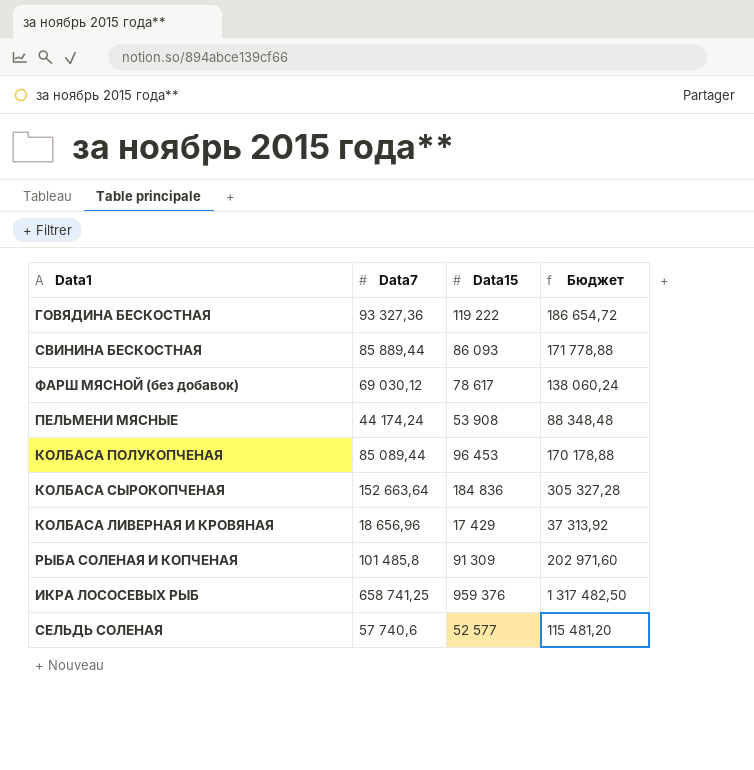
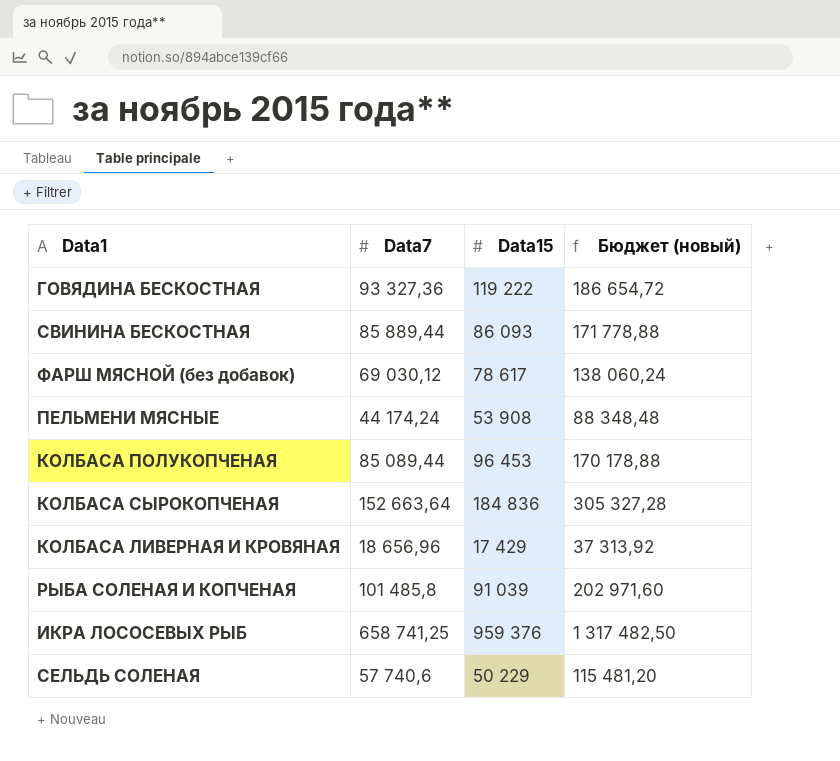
column name: Бюджет -> Бюджет (новый)
РЫБА СОЛЕНАЯ И КОПЧЕНАЯ | Data15: 91 309 -> 91 039
СЕЛЬДЬ СОЛЕНАЯ | Data15: 52 577 -> 50 229

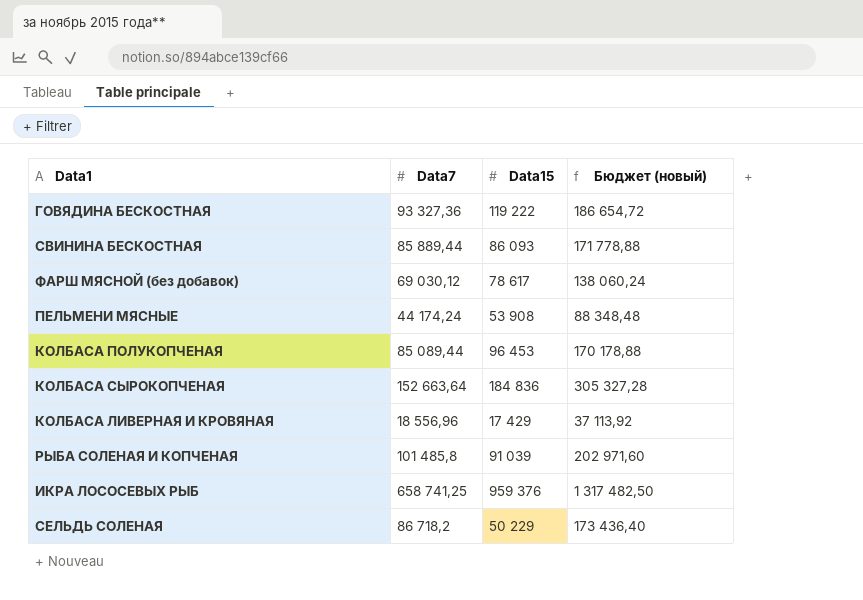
КОЛБАСА ЛИВЕРНАЯ И КРОВЯНАЯ | Data7: 18 656,96 -> 18 556,96
КОЛБАСА ЛИВЕРНАЯ И КРОВЯНАЯ | Бюджет (новый): 37 313,92 -> 37 113,92
СЕЛЬДЬ СОЛЕНАЯ | Data7: 57 740,6 -> 86 718,2
СЕЛЬДЬ СОЛЕНАЯ | Бюджет (новый): 115 481,20 -> 173 436,40

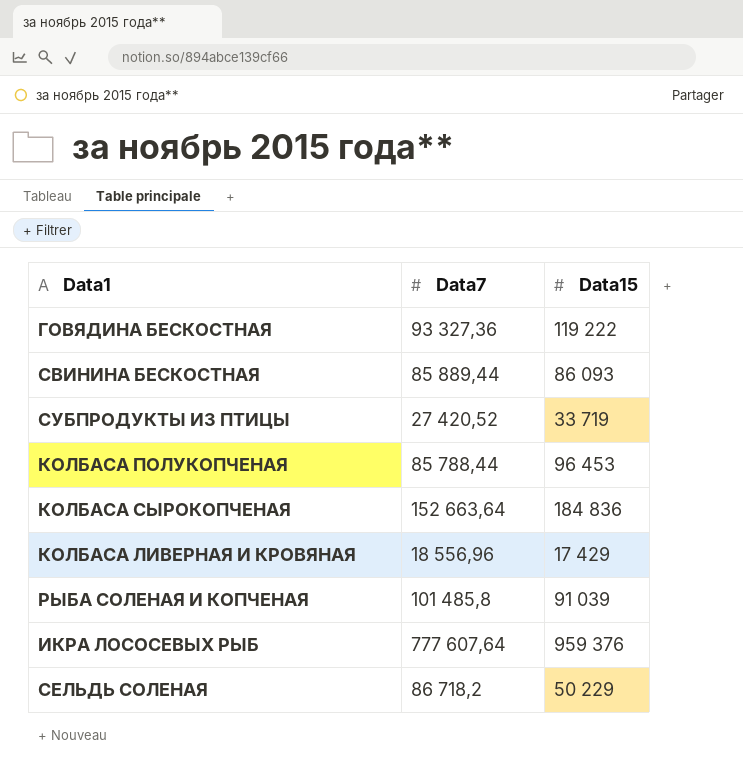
column Бюджет (новый) | formula: [Data7] * 2 -> none
row ФАРШ МЯСНОЙ (без добавок): 69 030,12 | 78 617 | 138 060,24 -> none
row ПЕЛЬМЕНИ МЯСНЫЕ: 44 174,24 | 53 908 | 88 348,48 -> none
row СУБПРОДУКТЫ ИЗ ПТИЦЫ: none -> 27 420,52 | 33 719
КОЛБАСА ПОЛУКОПЧЕНАЯ | Data7: 85 089,44 -> 85 788,44
ИКРА ЛОСОСЕВЫХ РЫБ | Data7: 658 741,25 -> 777 607,64

